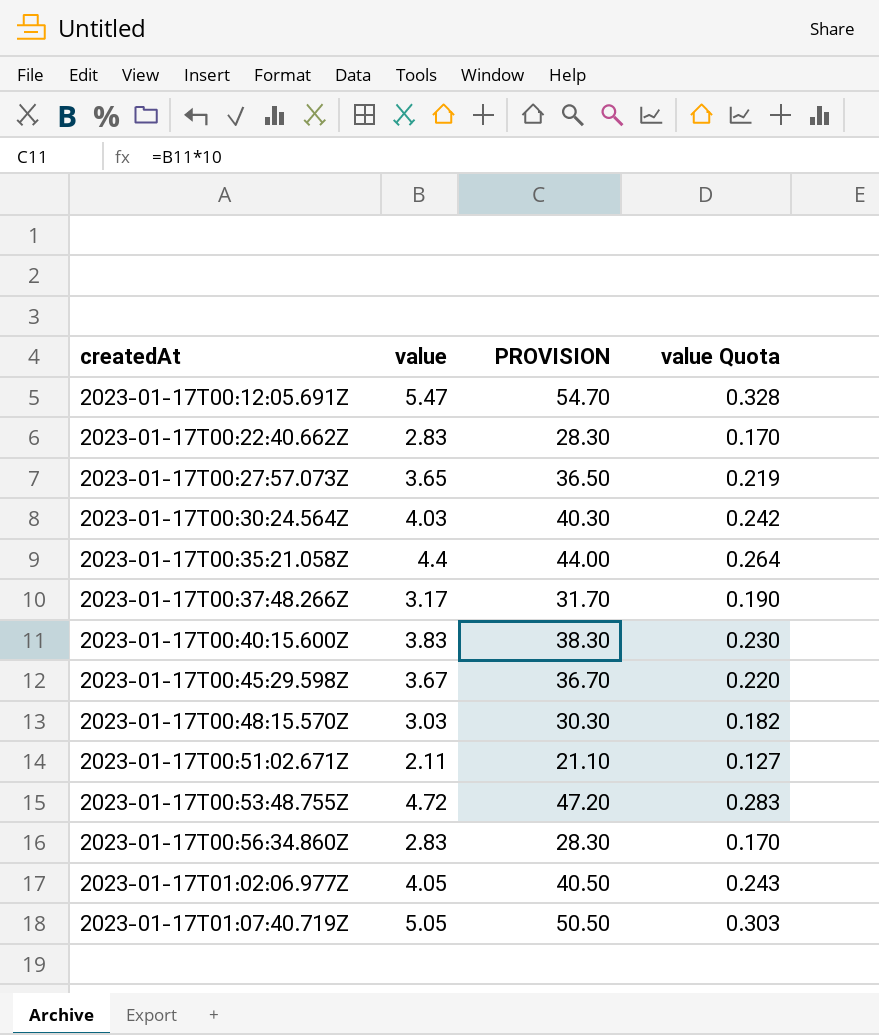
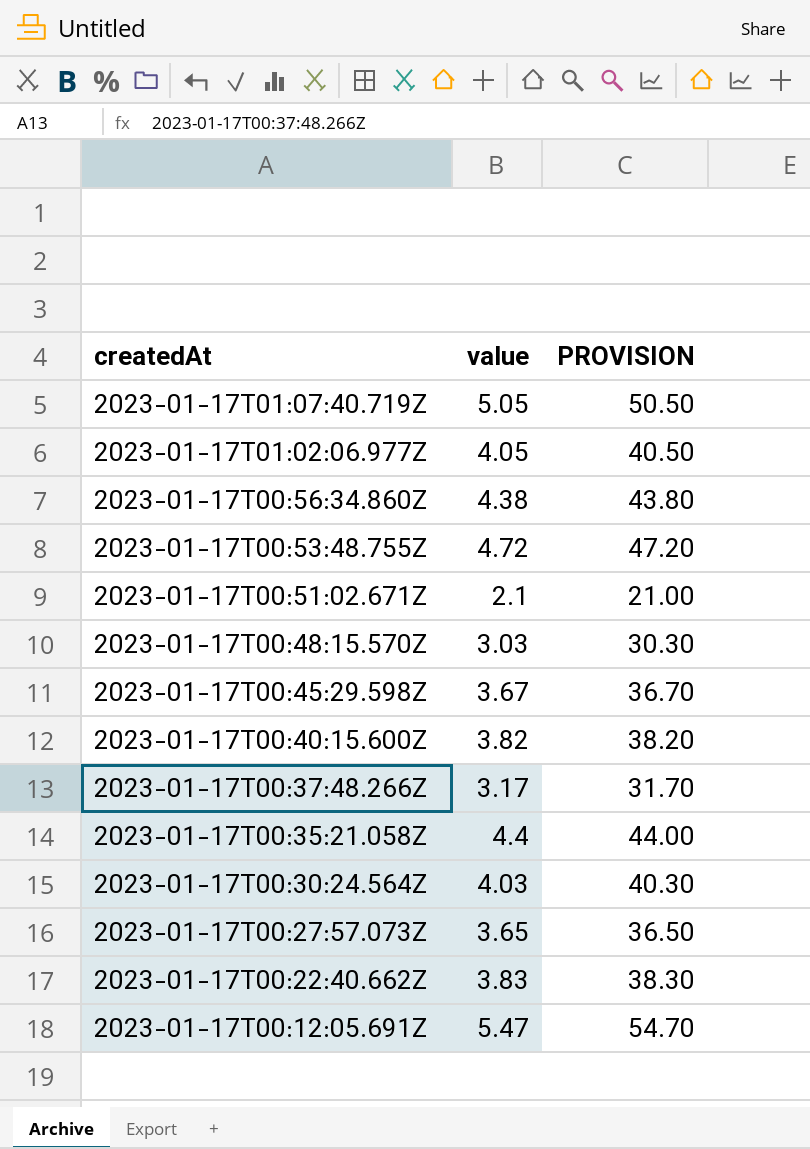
row order: createdAt ascending -> createdAt descending
column value Quota | formula: [value] * 0.06 -> none
2023-01-17T00:56:34.860Z | value: 2.83 -> 4.38
2023-01-17T00:56:34.860Z | PROVISION: 28.30 -> 43.80
2023-01-17T00:51:02.671Z | value: 2.11 -> 2.1
2023-01-17T00:51:02.671Z | PROVISION: 21.10 -> 21.00
2023-01-17T00:40:15.600Z | value: 3.83 -> 3.82
2023-01-17T00:40:15.600Z | PROVISION: 38.30 -> 38.20
2023-01-17T00:22:40.662Z | value: 2.83 -> 3.83
2023-01-17T00:22:40.662Z | PROVISION: 28.30 -> 38.30

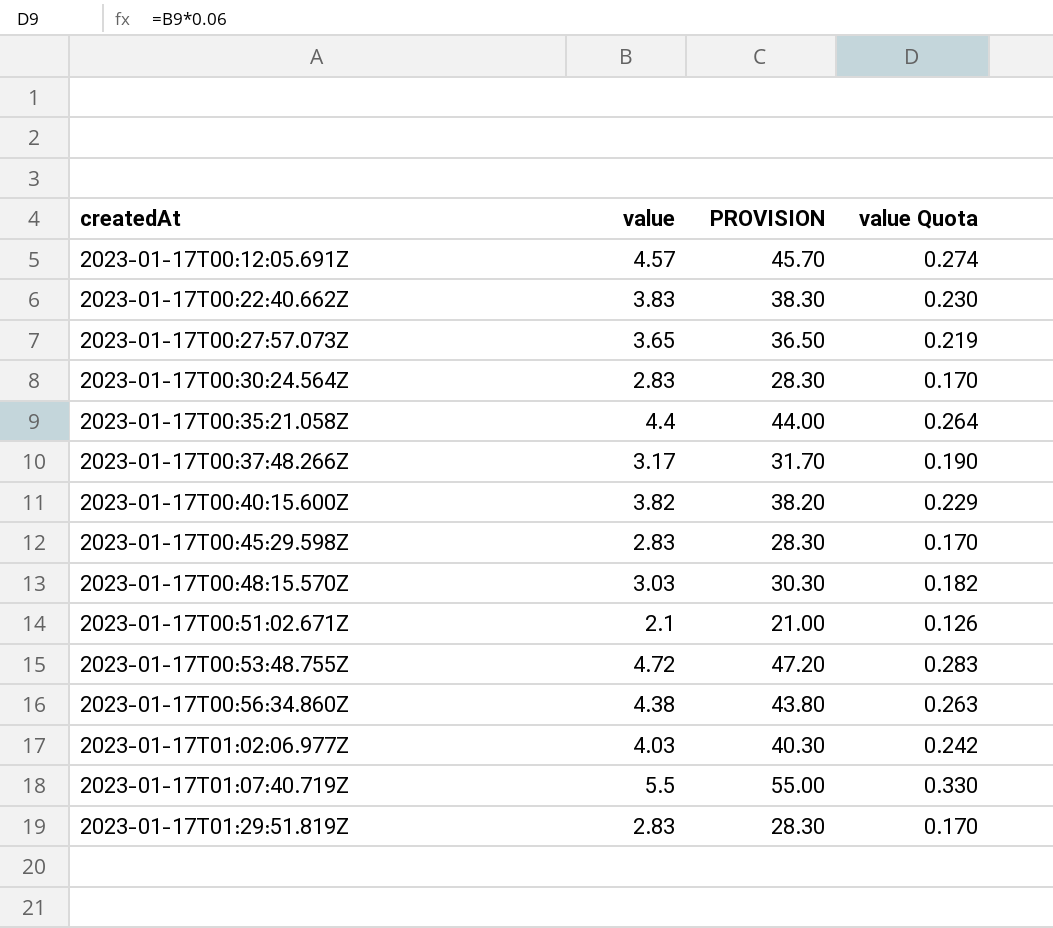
row order: createdAt descending -> createdAt ascending
column value Quota | formula: none -> [value] * 0.06
2023-01-17T00:12:05.691Z | value: 5.47 -> 4.57
2023-01-17T00:12:05.691Z | PROVISION: 54.70 -> 45.70
2023-01-17T00:30:24.564Z | value: 4.03 -> 2.83
2023-01-17T00:30:24.564Z | PROVISION: 40.30 -> 28.30
2023-01-17T00:45:29.598Z | value: 3.67 -> 2.83
2023-01-17T00:45:29.598Z | PROVISION: 36.70 -> 28.30
2023-01-17T01:02:06.977Z | value: 4.05 -> 4.03
2023-01-17T01:02:06.977Z | PROVISION: 40.50 -> 40.30
2023-01-17T01:07:40.719Z | value: 5.05 -> 5.5
2023-01-17T01:07:40.719Z | PROVISION: 50.50 -> 55.00
row 2023-01-17T01:29:51.819Z: none -> 2.83 | 28.30 | 0.170

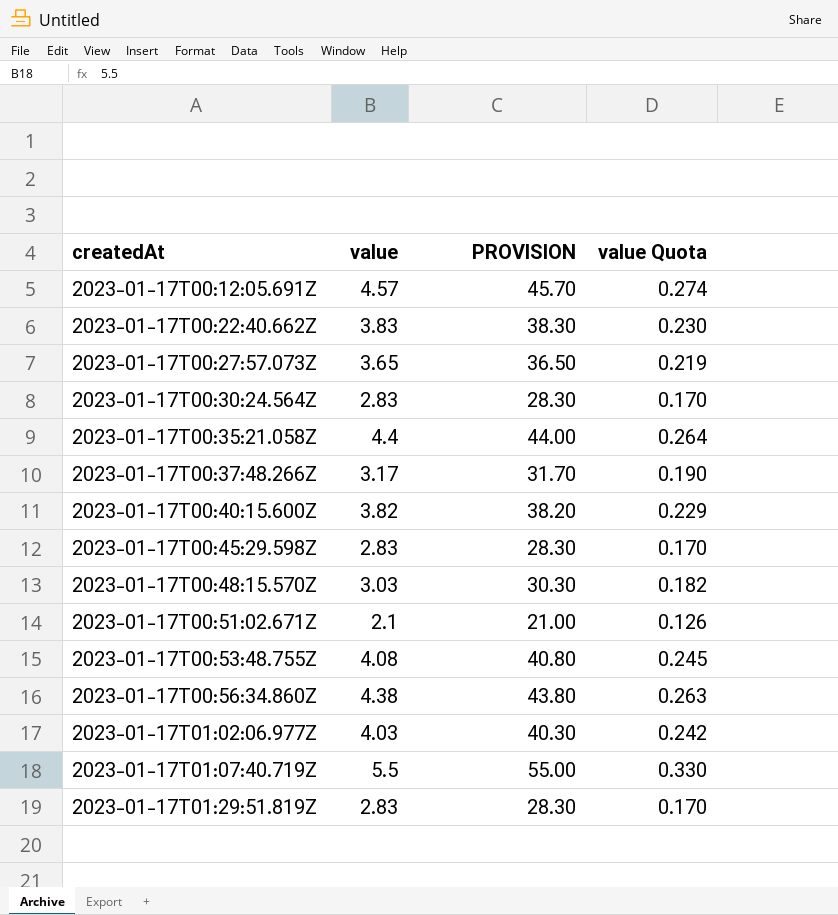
2023-01-17T00:53:48.755Z | value: 4.72 -> 4.08
2023-01-17T00:53:48.755Z | PROVISION: 47.20 -> 40.80
2023-01-17T00:53:48.755Z | value Quota: 0.283 -> 0.245

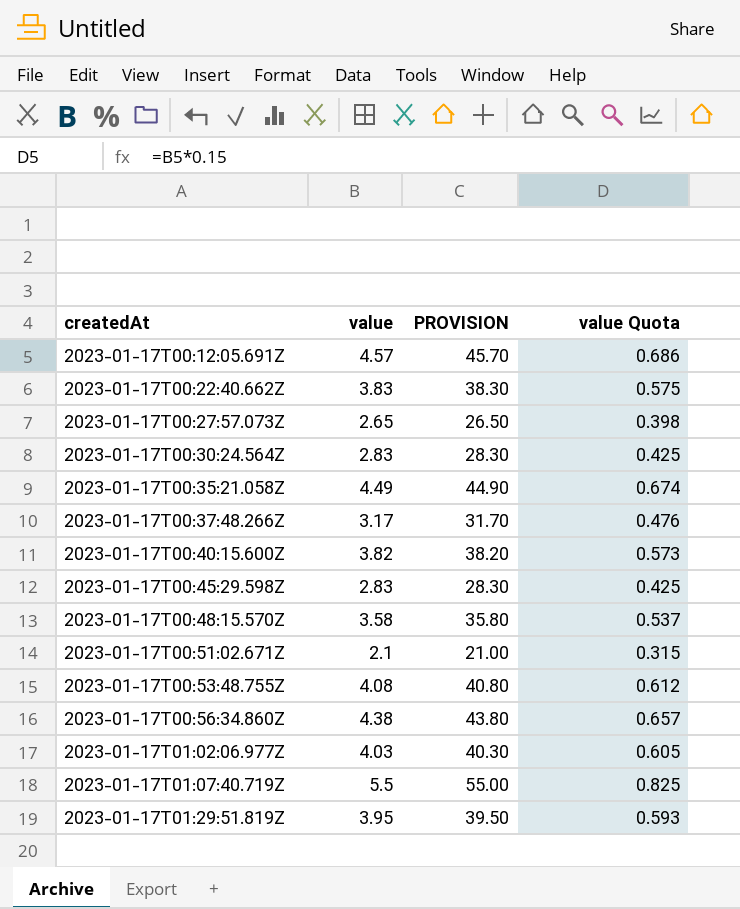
column value Quota | formula: [value] * 0.06 -> [value] * 0.15
2023-01-17T00:27:57.073Z | value: 3.65 -> 2.65
2023-01-17T00:27:57.073Z | PROVISION: 36.50 -> 26.50
2023-01-17T00:35:21.058Z | value: 4.4 -> 4.49
2023-01-17T00:35:21.058Z | PROVISION: 44.00 -> 44.90
2023-01-17T00:48:15.570Z | value: 3.03 -> 3.58
2023-01-17T00:48:15.570Z | PROVISION: 30.30 -> 35.80
2023-01-17T01:29:51.819Z | value: 2.83 -> 3.95
2023-01-17T01:29:51.819Z | PROVISION: 28.30 -> 39.50

